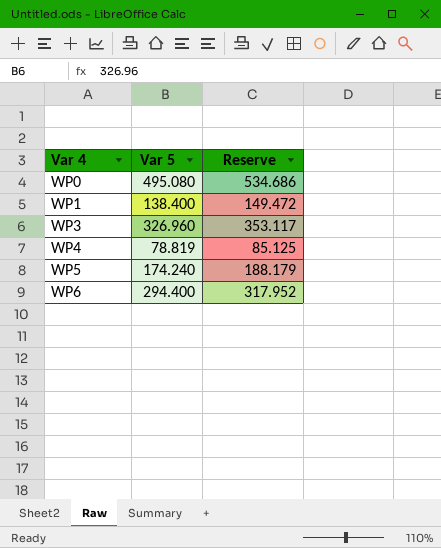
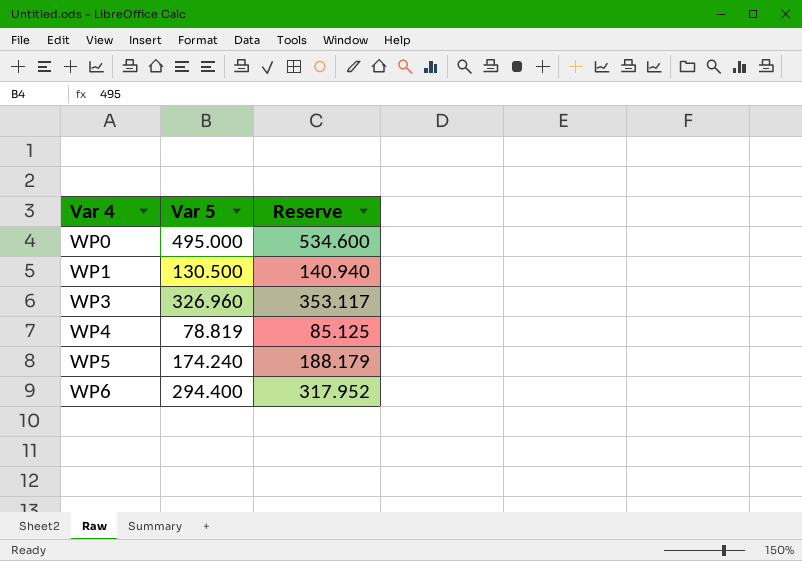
WP0 | Var 5: 495.080 -> 495.000
WP0 | Reserve: 534.686 -> 534.600
WP1 | Var 5: 138.400 -> 130.500
WP1 | Reserve: 149.472 -> 140.940

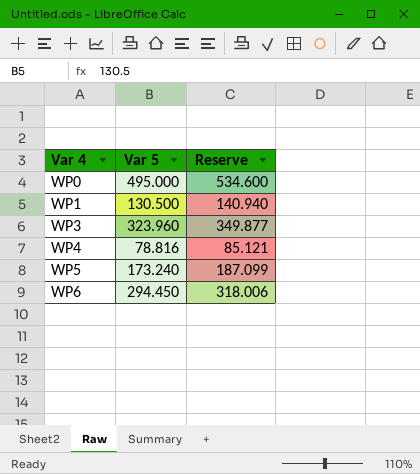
WP3 | Var 5: 326.960 -> 323.960
WP3 | Reserve: 353.117 -> 349.877
WP4 | Var 5: 78.819 -> 78.816
WP4 | Reserve: 85.125 -> 85.121
WP5 | Var 5: 174.240 -> 173.240
WP5 | Reserve: 188.179 -> 187.099
WP6 | Var 5: 294.400 -> 294.450
WP6 | Reserve: 317.952 -> 318.006

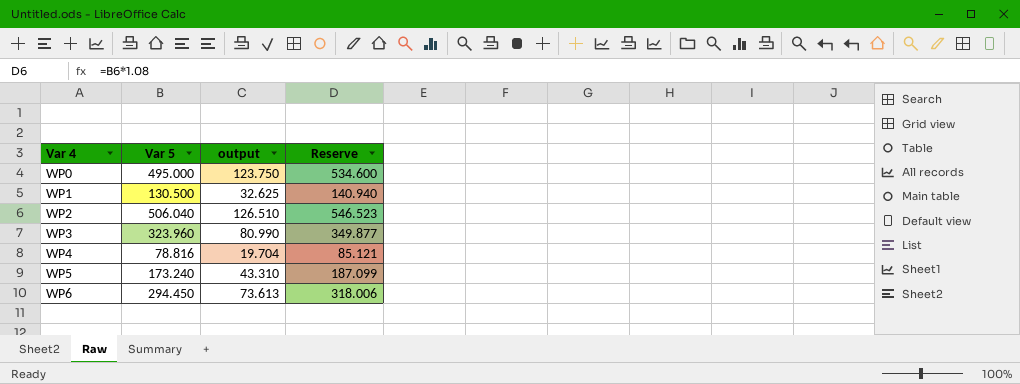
column output | formula: none -> [Var 5] * 0.25
row WP2: none -> 506.040 | 126.510 | 546.523

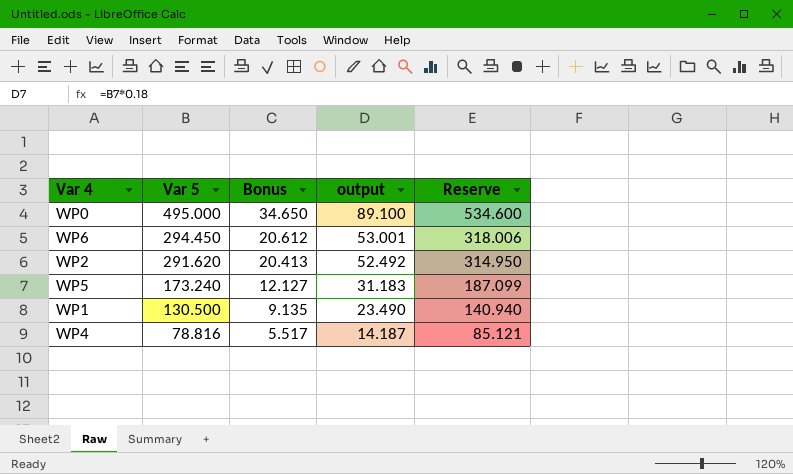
row order: Var 4 ascending -> Var 5 descending
column Bonus | formula: none -> [Var 5] * 0.07
column output | formula: [Var 5] * 0.25 -> [Var 5] * 0.18
row WP3: 323.960 | 80.990 | 349.877 -> none
WP2 | Var 5: 506.040 -> 291.620
WP2 | Reserve: 546.523 -> 314.950

